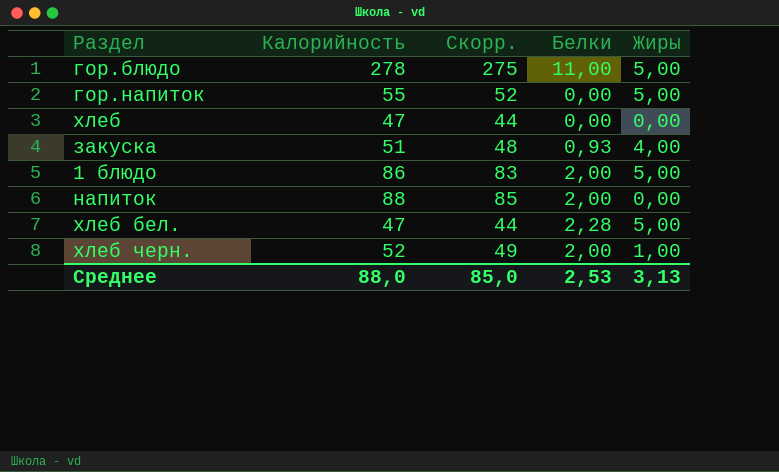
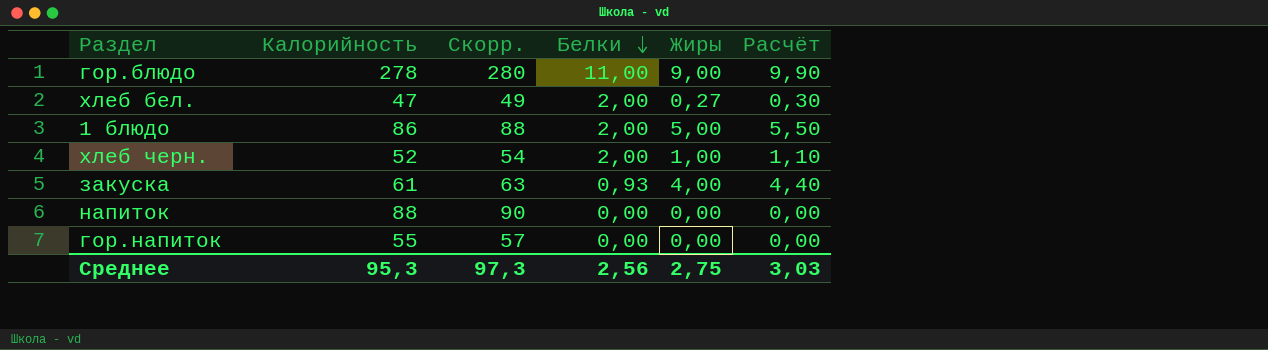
row order: none -> Белки descending
column Скорр. | formula: [Калорийность] - 3 -> [Калорийность] + 2
column Расчёт | formula: none -> [Жиры] * 1,1
row хлеб: 47 | 44 | 0,00 | 0,00 -> none
гор.блюдо | Жиры: 5,00 -> 9,00
хлеб бел. | Белки: 2,28 -> 2,00
хлеб бел. | Жиры: 5,00 -> 0,27
закуска | Калорийность: 51 -> 61
напиток | Белки: 2,00 -> 0,00
гор.напиток | Жиры: 5,00 -> 0,00
Среднее | Калорийность: 88,0 -> 95,3
Среднее | Скорр.: 85,0 -> 97,3
Среднее | Белки: 2,53 -> 2,56
Среднее | Жиры: 3,13 -> 2,75

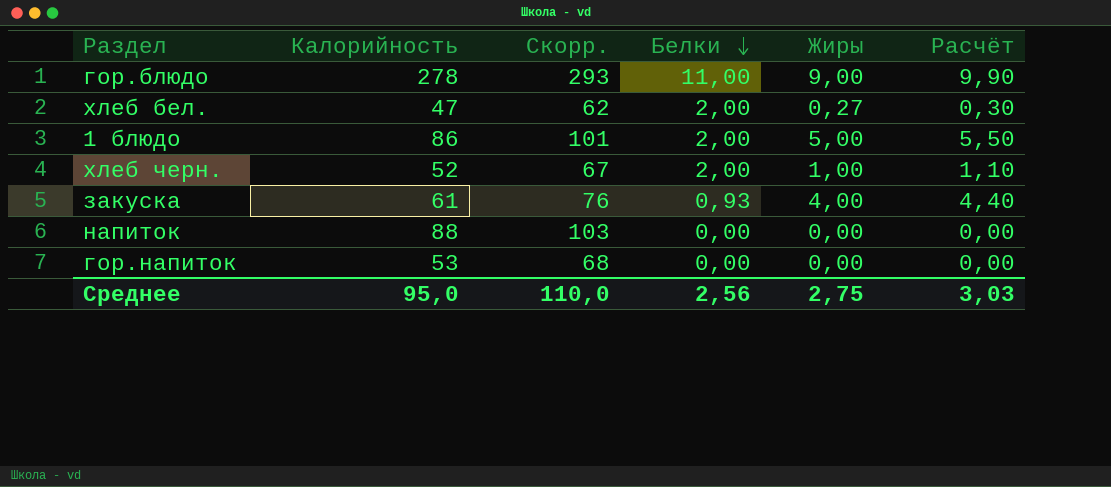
column Скорр. | formula: [Калорийность] + 2 -> [Калорийность] + 15
гор.напиток | Калорийность: 55 -> 53
Среднее | Калорийность: 95,3 -> 95,0
Среднее | Скорр.: 97,3 -> 110,0

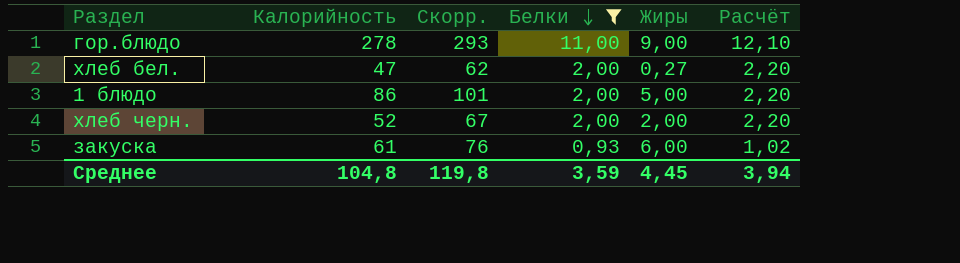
filter: none -> Белки != 0,00
column Расчёт | formula: [Жиры] * 1,1 -> [Белки] * 1,1
хлеб черн. | Жиры: 1,00 -> 2,00
закуска | Жиры: 4,00 -> 6,00
Среднее | Калорийность: 95,0 -> 104,8
Среднее | Скорр.: 110,0 -> 119,8
Среднее | Белки: 2,56 -> 3,59
Среднее | Жиры: 2,75 -> 4,45
Среднее | Расчёт: 3,03 -> 3,94

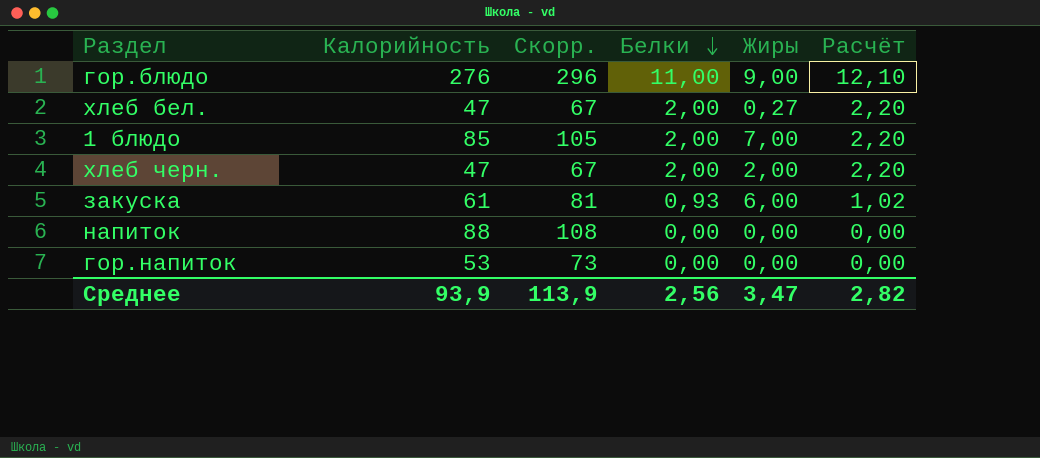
filter: Белки != 0,00 -> none
column Скорр. | formula: [Калорийность] + 15 -> [Калорийность] + 20
гор.блюдо | Калорийность: 278 -> 276
1 блюдо | Калорийность: 86 -> 85
1 блюдо | Жиры: 5,00 -> 7,00
хлеб черн. | Калорийность: 52 -> 47
Среднее | Калорийность: 104,8 -> 93,9
Среднее | Скорр.: 119,8 -> 113,9
Среднее | Белки: 3,59 -> 2,56
Среднее | Жиры: 4,45 -> 3,47
Среднее | Расчёт: 3,94 -> 2,82

